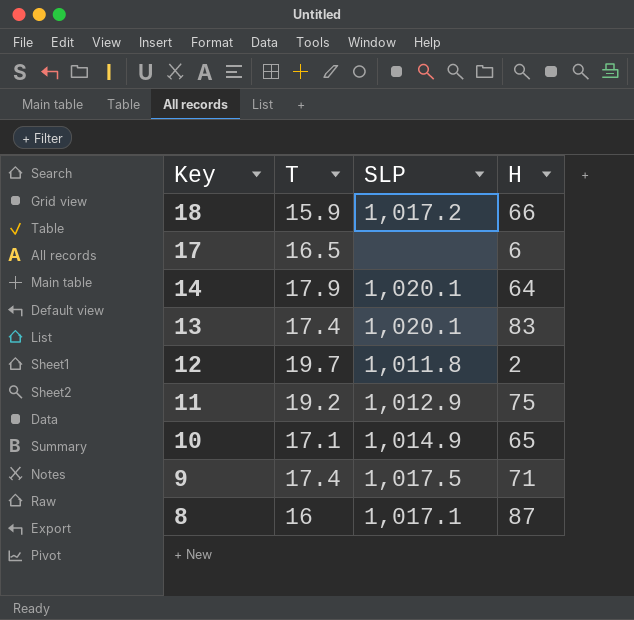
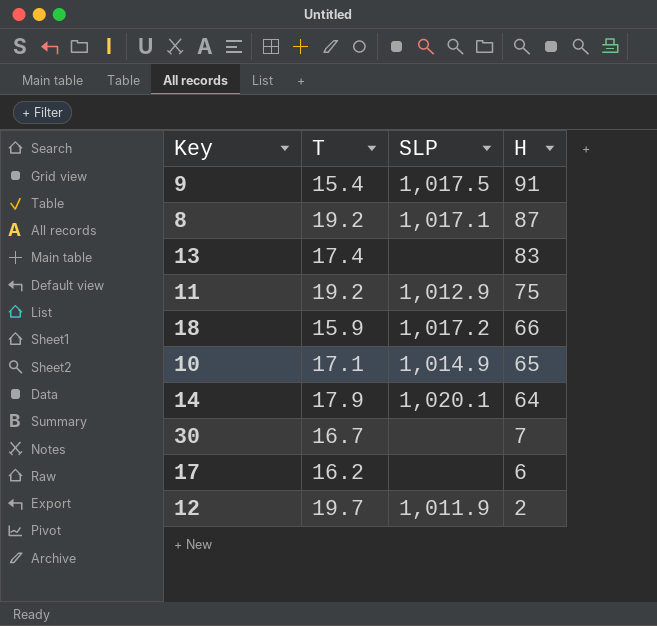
row order: Key descending -> H descending
9 | T: 17.4 -> 15.4
9 | H: 71 -> 91
8 | T: 16 -> 19.2
13 | SLP: 1,020.1 -> none
row 30: none -> 16.7 | none | 7
17 | T: 16.5 -> 16.2
12 | SLP: 1,011.8 -> 1,011.9

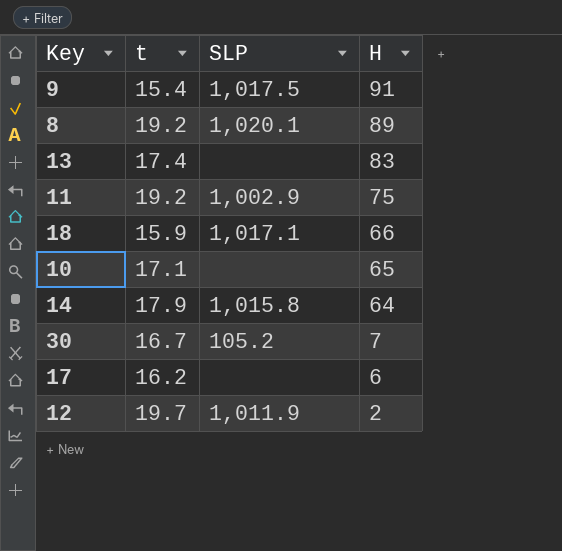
column name: T -> t
8 | SLP: 1,017.1 -> 1,020.1
8 | H: 87 -> 89
11 | SLP: 1,012.9 -> 1,002.9
18 | SLP: 1,017.2 -> 1,017.1
10 | SLP: 1,014.9 -> none
14 | SLP: 1,020.1 -> 1,015.8
30 | SLP: none -> 105.2

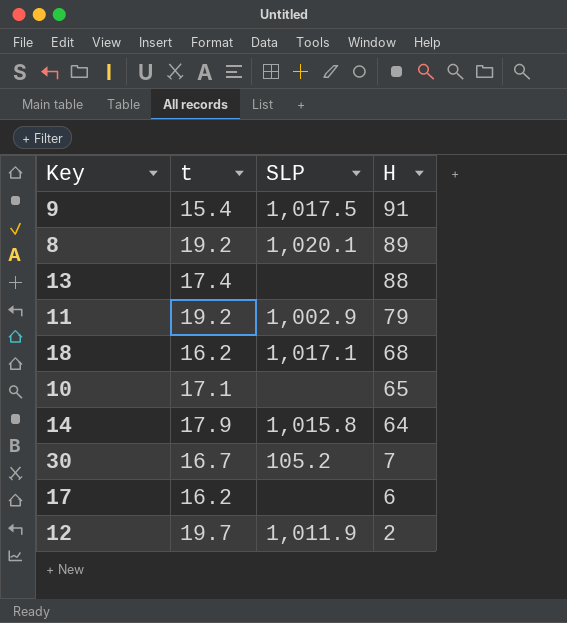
13 | H: 83 -> 88
11 | H: 75 -> 79
18 | t: 15.9 -> 16.2
18 | H: 66 -> 68

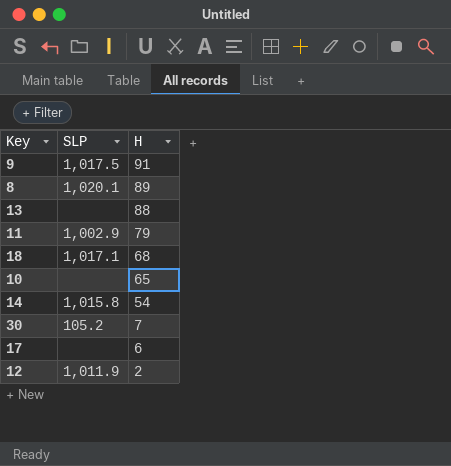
column t | position: 2 -> none
14 | H: 64 -> 54

